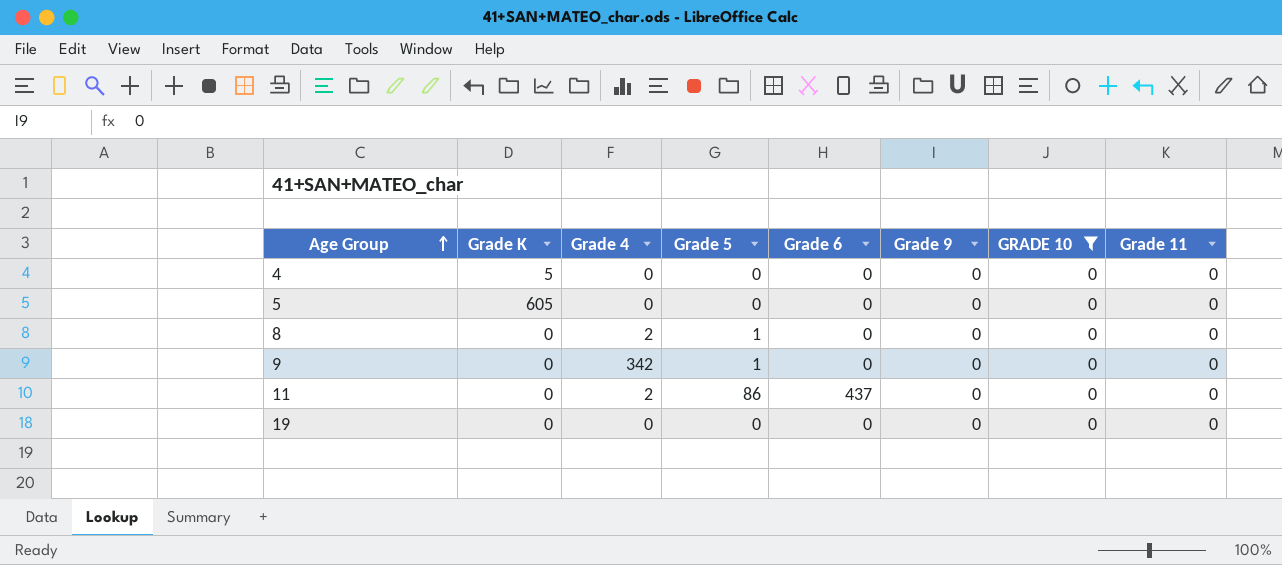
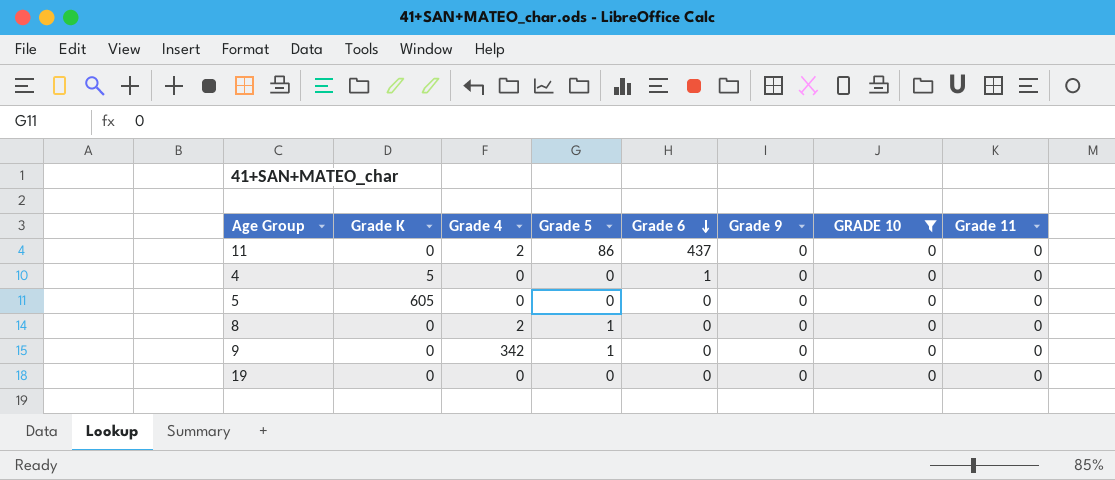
row order: Age Group ascending -> Grade 6 descending
4 | Grade 6: 0 -> 1

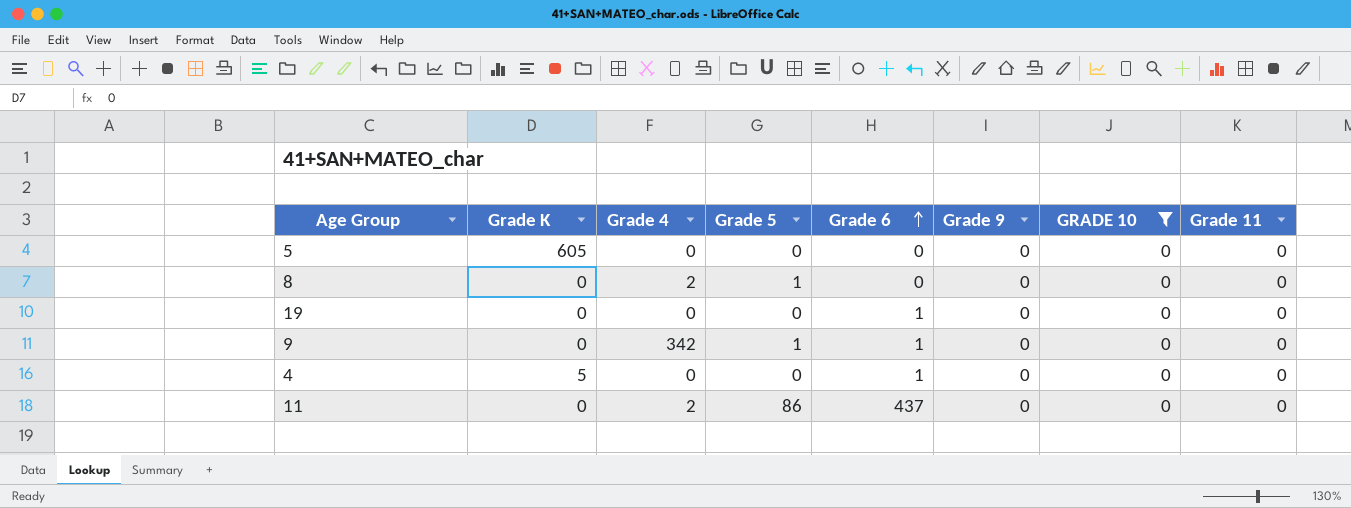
row order: Grade 6 descending -> Grade 6 ascending
19 | Grade 6: 0 -> 1
9 | Grade 6: 0 -> 1

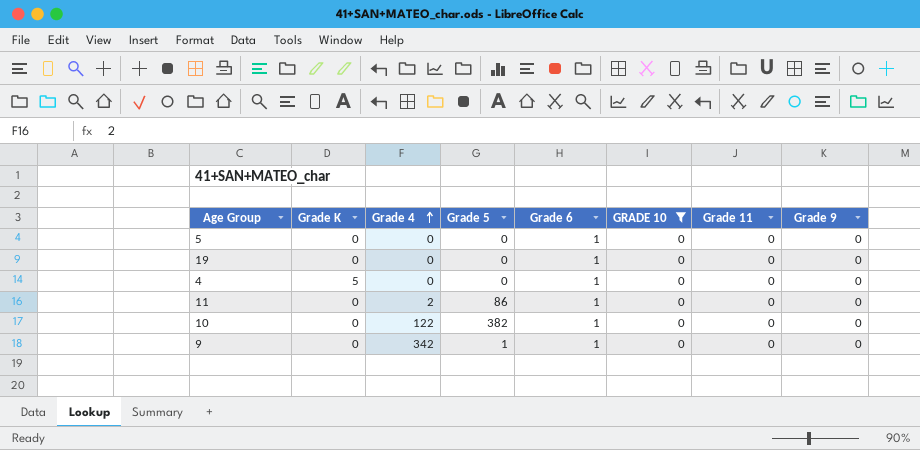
row order: Grade 6 ascending -> Grade 4 ascending
column Grade 9 | position: 6 -> 8
row 8: 0 | 2 | 1 | 0 | 0 | 0 | 0 -> none
5 | Grade K: 605 -> 0
5 | Grade 6: 0 -> 1
11 | Grade 6: 437 -> 1
row 10: none -> 0 | 122 | 382 | 1 | 0 | 0 | 0

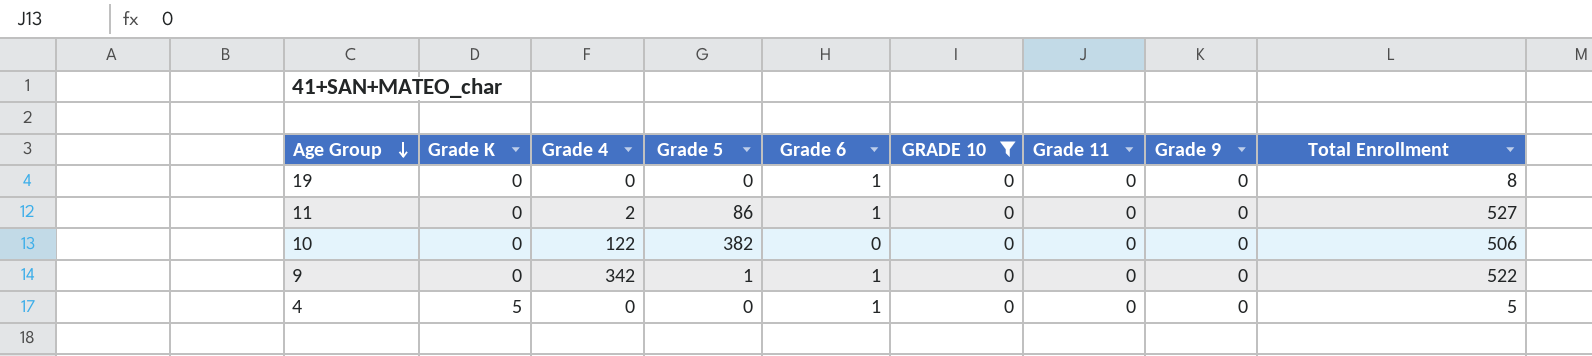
row order: Grade 4 ascending -> Age Group descending
column Total Enrollment | position: none -> 9
row 5: 0 | 0 | 0 | 1 | 0 | 0 | 0 -> none
10 | Grade 6: 1 -> 0

